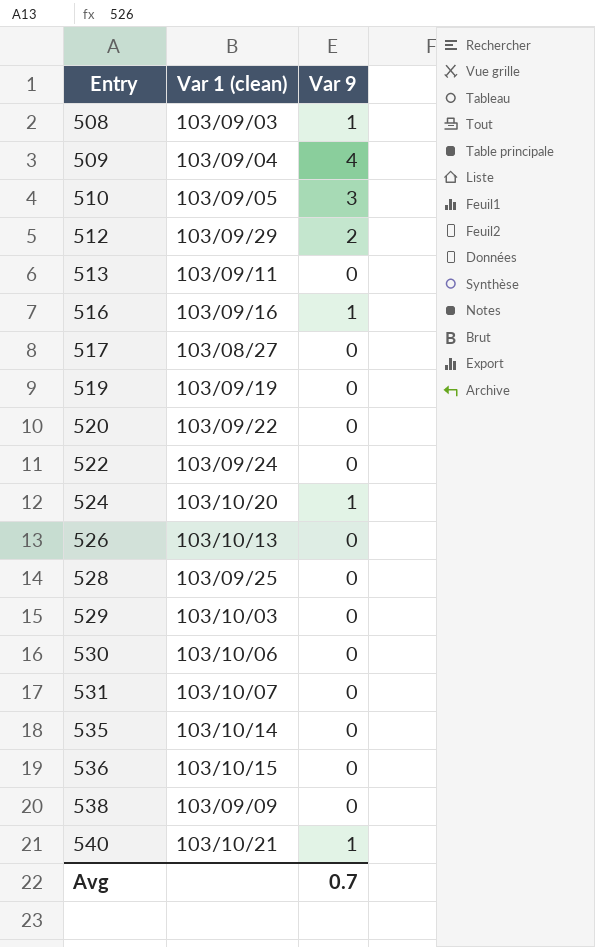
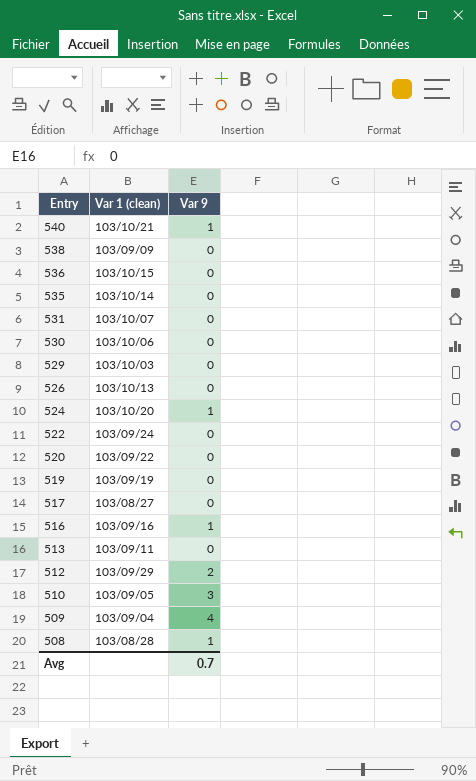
row order: Entry ascending -> Entry descending
row 528: 103/09/25 | 0 -> none
508 | Var 1 (clean): 103/09/03 -> 103/08/28

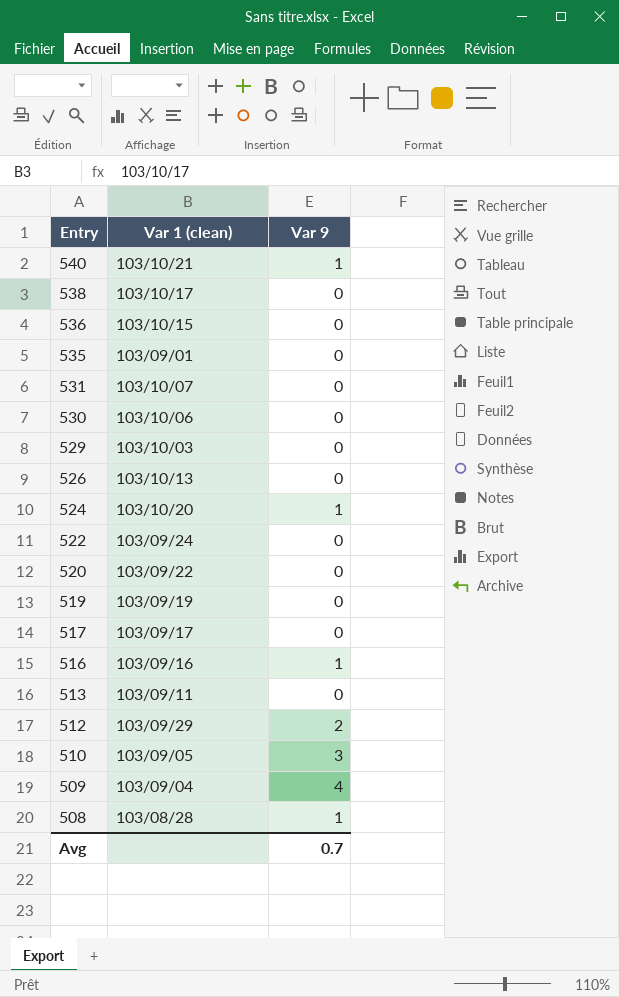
538 | Var 1 (clean): 103/09/09 -> 103/10/17
535 | Var 1 (clean): 103/10/14 -> 103/09/01
517 | Var 1 (clean): 103/08/27 -> 103/09/17

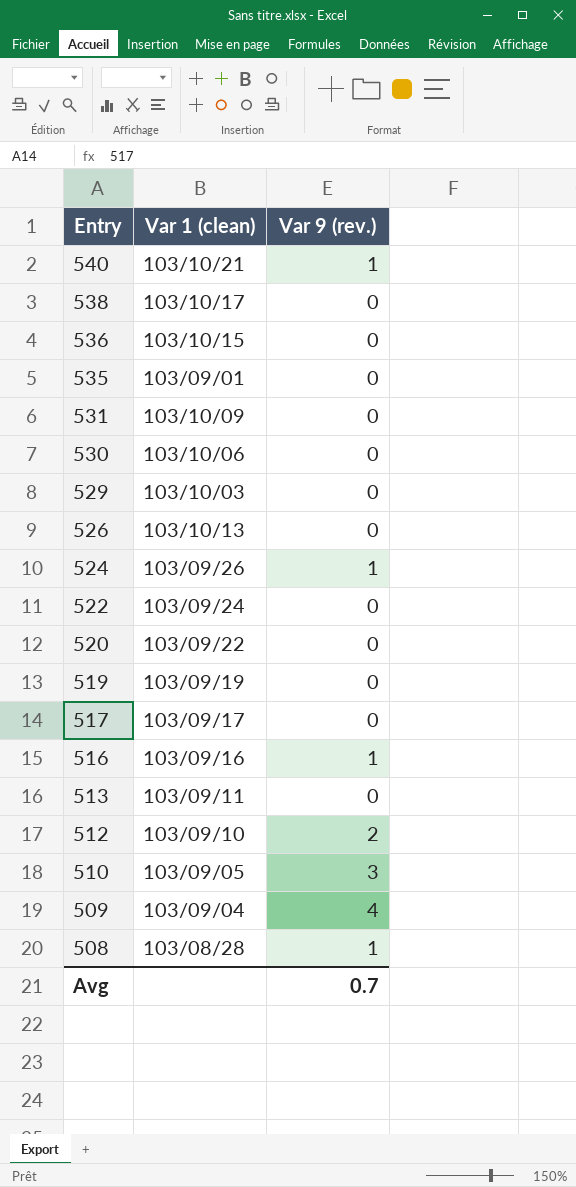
column name: Var 9 -> Var 9 (rev.)
531 | Var 1 (clean): 103/10/07 -> 103/10/09
524 | Var 1 (clean): 103/10/20 -> 103/09/26
512 | Var 1 (clean): 103/09/29 -> 103/09/10

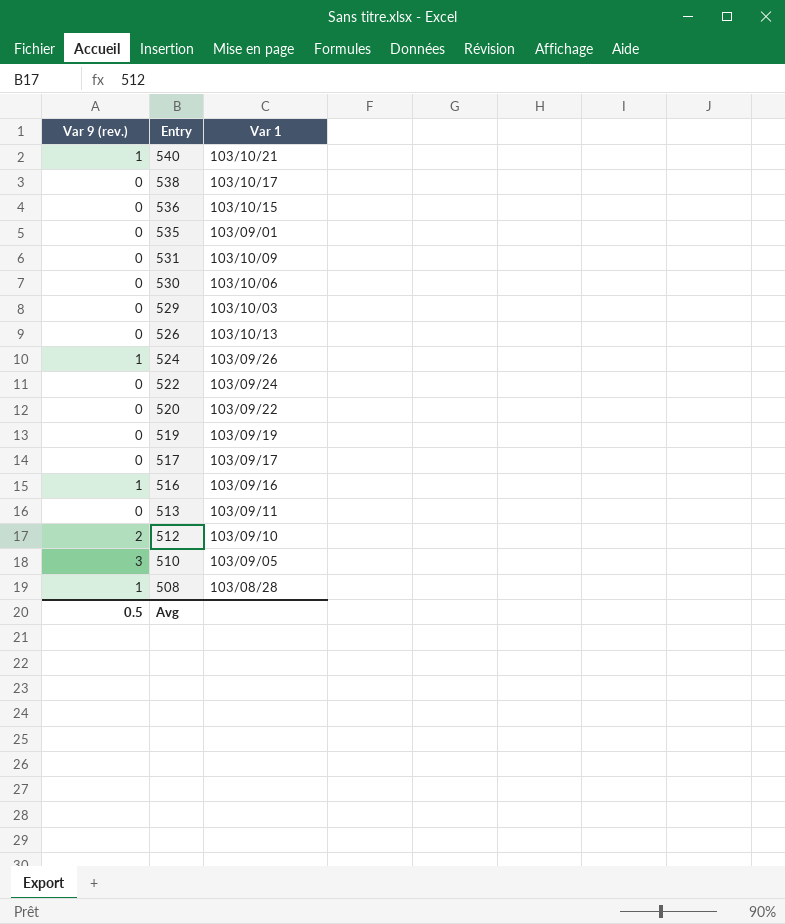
column Var 9 (rev.) | position: 3 -> 1
column name: Var 1 (clean) -> Var 1
row 509: 103/09/04 | 4 -> none
Avg | Var 9 (rev.): 0.7 -> 0.5

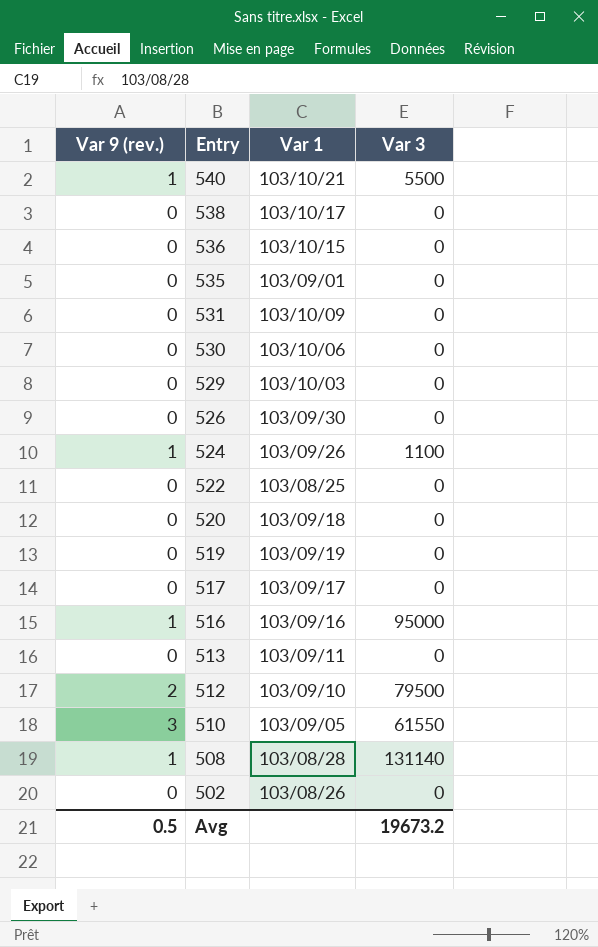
column Var 3 | position: none -> 4
526 | Var 1: 103/10/13 -> 103/09/30
522 | Var 1: 103/09/24 -> 103/08/25
520 | Var 1: 103/09/22 -> 103/09/18
row 502: none -> 0 | 103/08/26 | 0

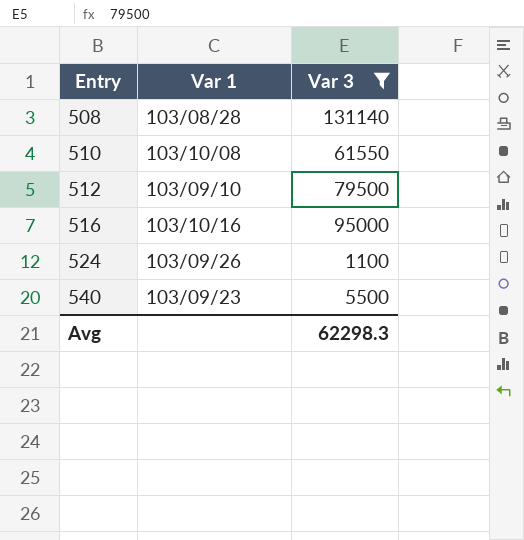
filter: none -> Var 3 != 0
row order: Entry descending -> Entry ascending
column Var 9 (rev.) | position: 1 -> none
510 | Var 1: 103/09/05 -> 103/10/08
516 | Var 1: 103/09/16 -> 103/10/16
540 | Var 1: 103/10/21 -> 103/09/23
Avg | Var 3: 19673.2 -> 62298.3

